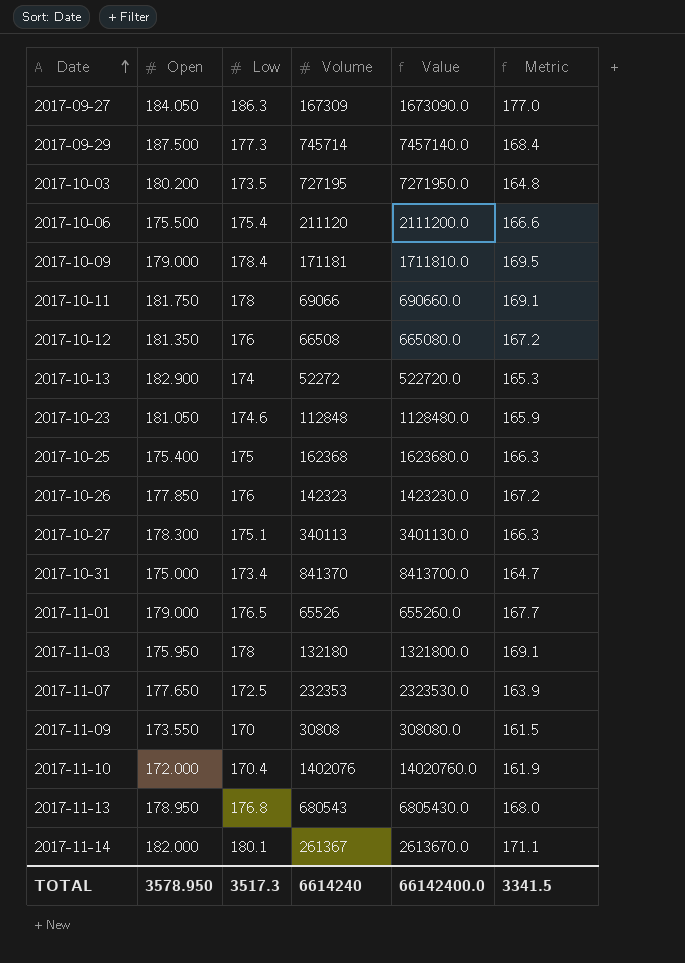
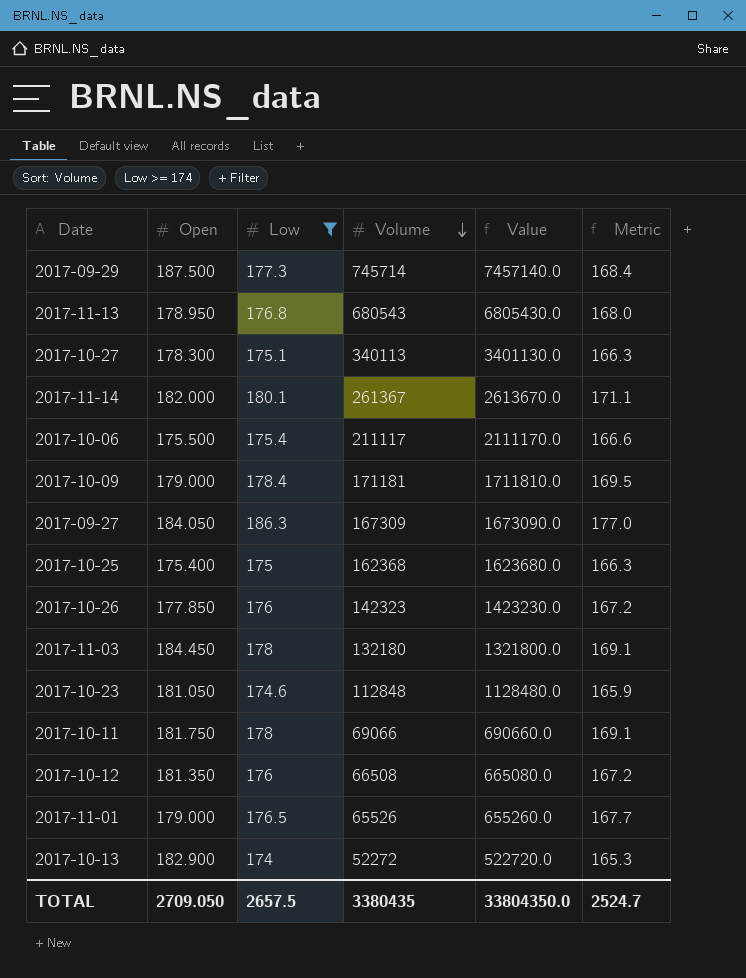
filter: none -> Low >= 174
row order: Date ascending -> Volume descending
2017-10-06 | Volume: 211120 -> 211117
2017-10-06 | Value: 2111200.0 -> 2111170.0
2017-11-03 | Open: 175.950 -> 184.450
TOTAL | Open: 3578.950 -> 2709.050
TOTAL | Low: 3517.3 -> 2657.5
TOTAL | Volume: 6614240 -> 3380435
TOTAL | Value: 66142400.0 -> 33804350.0
TOTAL | Metric: 3341.5 -> 2524.7

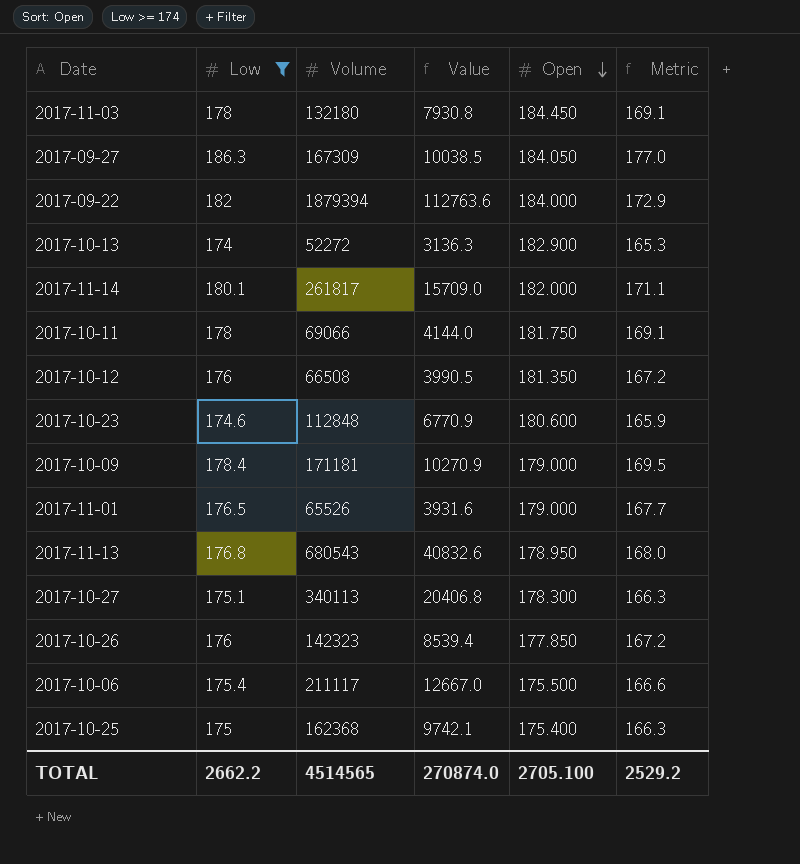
row order: Volume descending -> Open descending
column Value | formula: [Volume] * 10 -> [Volume] * 0.06
column Open | position: 2 -> 5
row 2017-09-29: 187.500 | 177.3 | 745714 | 7457140.0 | 168.4 -> none
row 2017-09-22: none -> 182 | 1879394 | 112763.6 | 184.000 | 172.9
2017-11-14 | Volume: 261367 -> 261817
2017-10-23 | Open: 181.050 -> 180.600
TOTAL | Low: 2657.5 -> 2662.2
TOTAL | Volume: 3380435 -> 4514565
TOTAL | Value: 33804350.0 -> 270874.0
TOTAL | Open: 2709.050 -> 2705.100
TOTAL | Metric: 2524.7 -> 2529.2

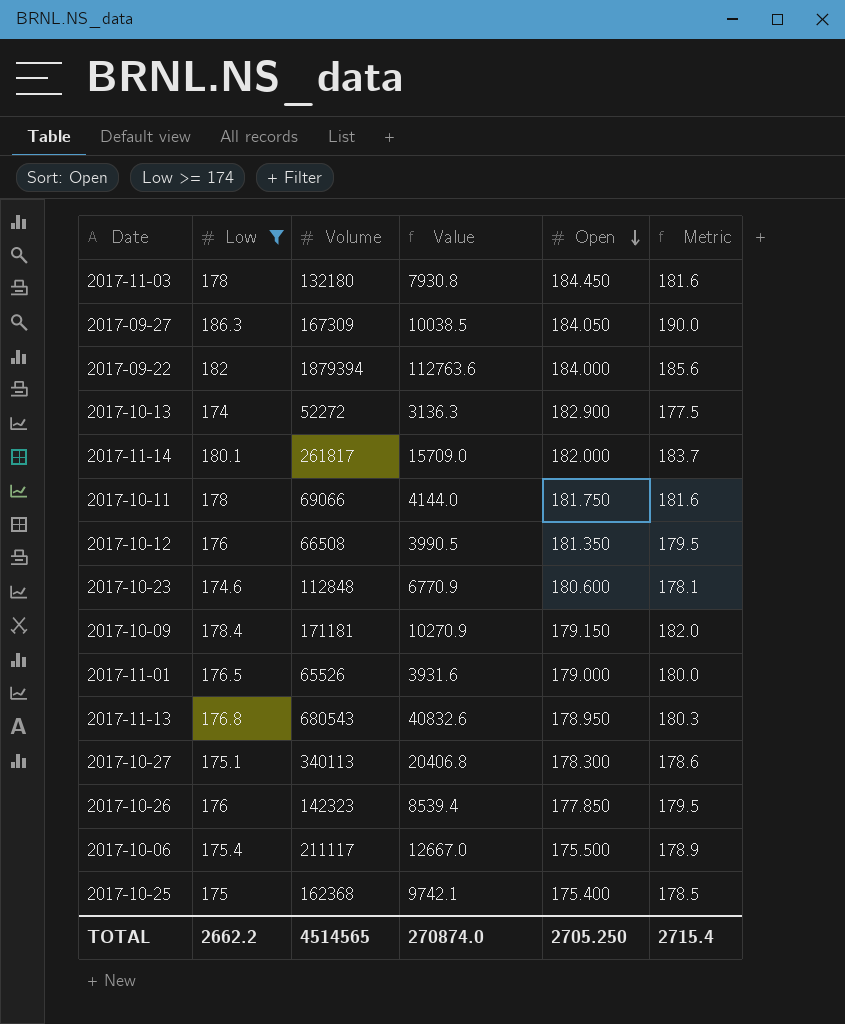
column Metric | formula: [Low] * 0.95 -> [Low] * 1.02
2017-10-09 | Open: 179.000 -> 179.150
TOTAL | Open: 2705.100 -> 2705.250
TOTAL | Metric: 2529.2 -> 2715.4

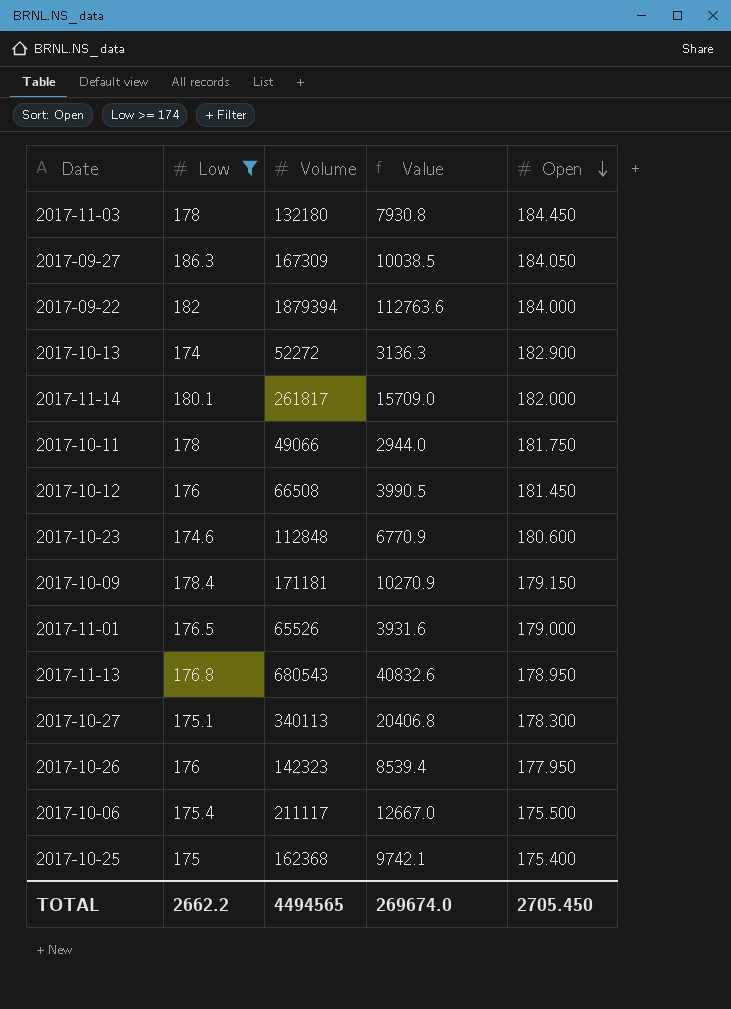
column Metric | formula: [Low] * 1.02 -> none
2017-10-11 | Volume: 69066 -> 49066
2017-10-11 | Value: 4144.0 -> 2944.0
2017-10-12 | Open: 181.350 -> 181.450
2017-10-26 | Open: 177.850 -> 177.950
TOTAL | Volume: 4514565 -> 4494565
TOTAL | Value: 270874.0 -> 269674.0
TOTAL | Open: 2705.250 -> 2705.450

